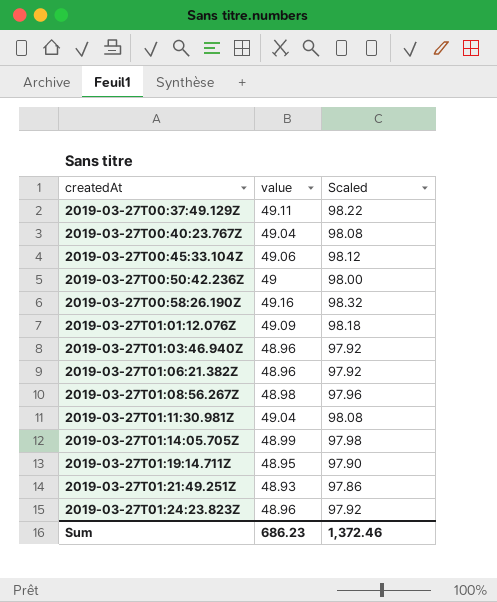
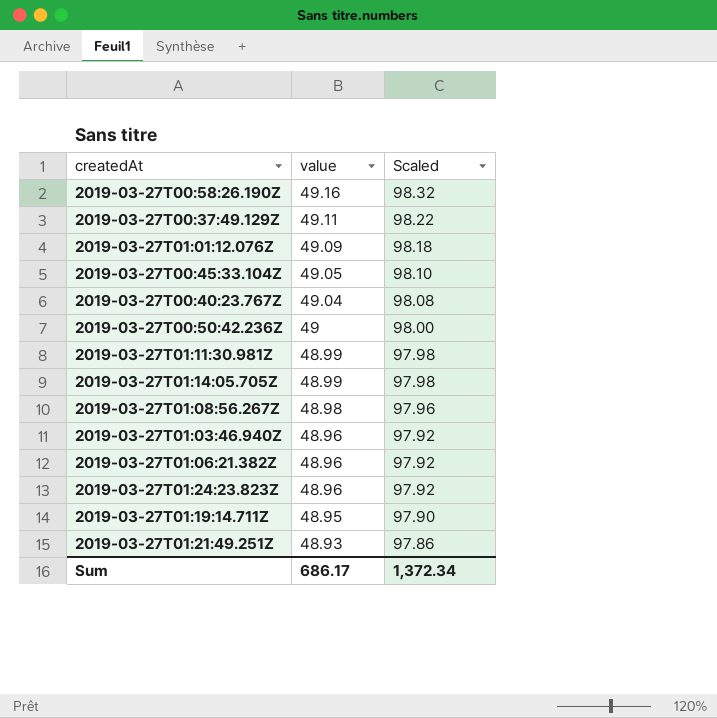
row order: createdAt ascending -> value descending
2019-03-27T00:45:33.104Z | value: 49.06 -> 49.05
2019-03-27T00:45:33.104Z | Scaled: 98.12 -> 98.10
2019-03-27T01:11:30.981Z | value: 49.04 -> 48.99
2019-03-27T01:11:30.981Z | Scaled: 98.08 -> 97.98
Sum | value: 686.23 -> 686.17
Sum | Scaled: 1,372.46 -> 1,372.34

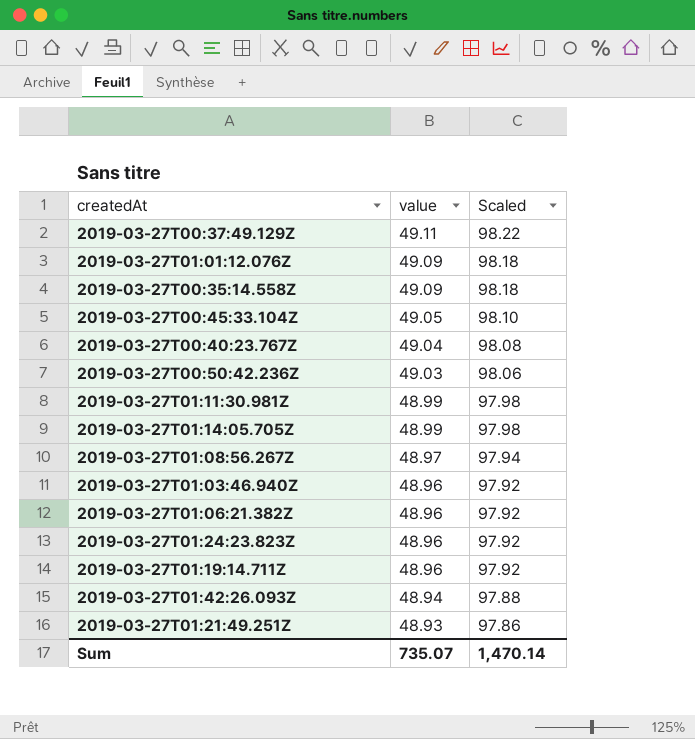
row 2019-03-27T00:58:26.190Z: 49.16 | 98.32 -> none
row 2019-03-27T00:35:14.558Z: none -> 49.09 | 98.18
2019-03-27T00:50:42.236Z | value: 49 -> 49.03
2019-03-27T00:50:42.236Z | Scaled: 98.00 -> 98.06
2019-03-27T01:08:56.267Z | value: 48.98 -> 48.97
2019-03-27T01:08:56.267Z | Scaled: 97.96 -> 97.94
2019-03-27T01:19:14.711Z | value: 48.95 -> 48.96
2019-03-27T01:19:14.711Z | Scaled: 97.90 -> 97.92
row 2019-03-27T01:42:26.093Z: none -> 48.94 | 97.88
Sum | value: 686.17 -> 735.07
Sum | Scaled: 1,372.34 -> 1,470.14

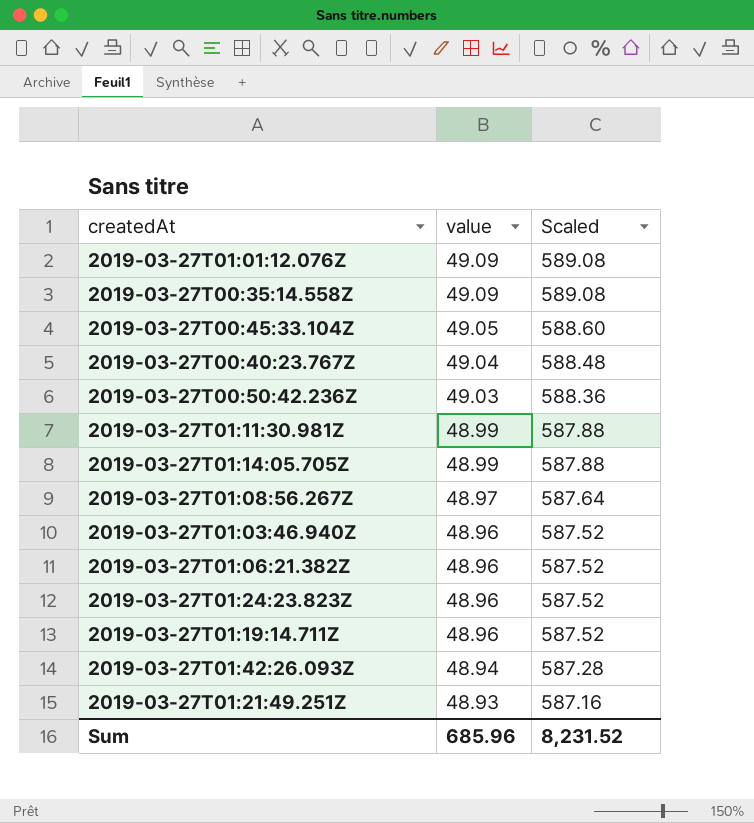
column Scaled | formula: [value] * 2 -> [value] * 12
row 2019-03-27T00:37:49.129Z: 49.11 | 98.22 -> none
Sum | value: 735.07 -> 685.96
Sum | Scaled: 1,470.14 -> 8,231.52

